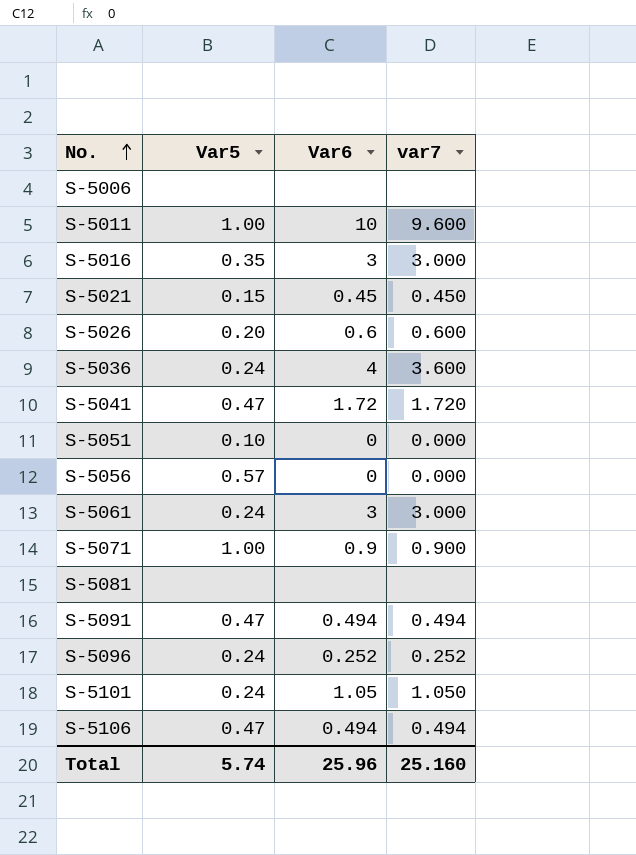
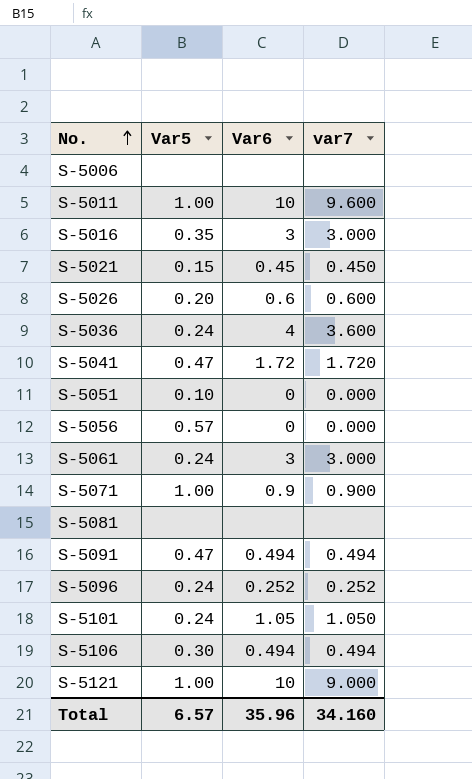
S-5106 | Var5: 0.47 -> 0.30
row S-5121: none -> 1.00 | 10 | 9.000
Total | Var5: 5.74 -> 6.57
Total | Var6: 25.96 -> 35.96
Total | var7: 25.160 -> 34.160

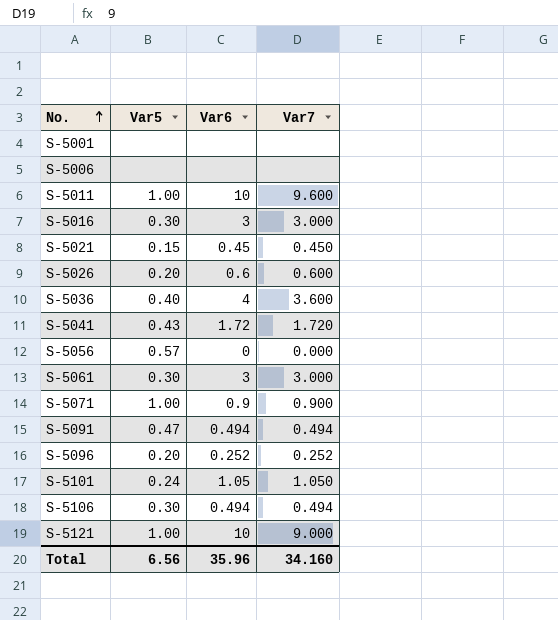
column name: var7 -> Var7
row S-5051: 0.10 | 0 | 0.000 -> none
row S-5081: none | none | none -> none
row S-5001: none -> none | none | none
S-5016 | Var5: 0.35 -> 0.30
S-5036 | Var5: 0.24 -> 0.40
S-5041 | Var5: 0.47 -> 0.43
S-5061 | Var5: 0.24 -> 0.30
S-5096 | Var5: 0.24 -> 0.20
Total | Var5: 6.57 -> 6.56

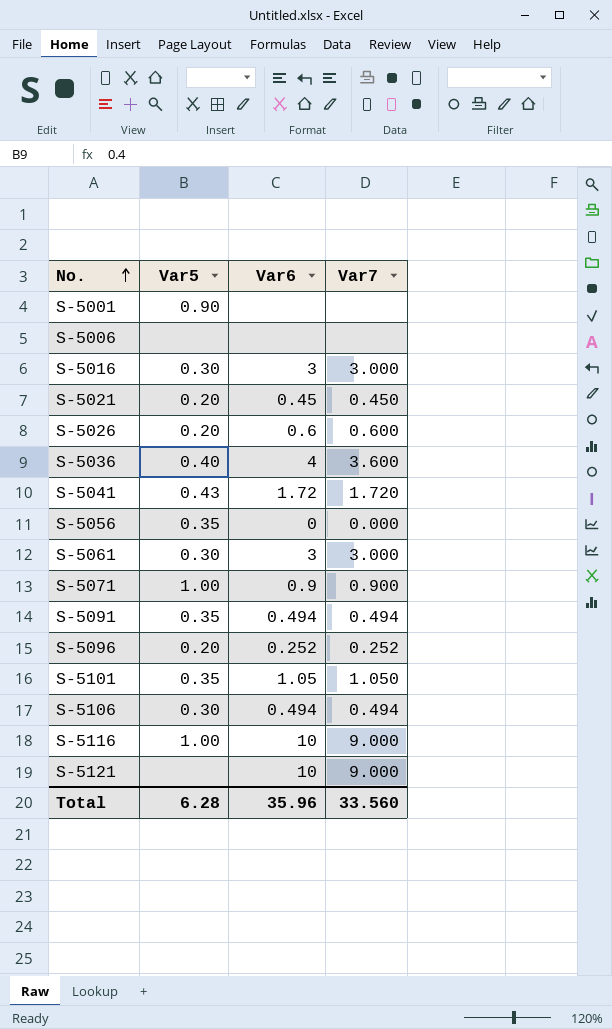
row S-5011: 1.00 | 10 | 9.600 -> none
S-5001 | Var5: none -> 0.90
S-5021 | Var5: 0.15 -> 0.20
S-5056 | Var5: 0.57 -> 0.35
S-5091 | Var5: 0.47 -> 0.35
S-5101 | Var5: 0.24 -> 0.35
row S-5116: none -> 1.00 | 10 | 9.000
S-5121 | Var5: 1.00 -> none
Total | Var5: 6.56 -> 6.28
Total | Var7: 34.160 -> 33.560

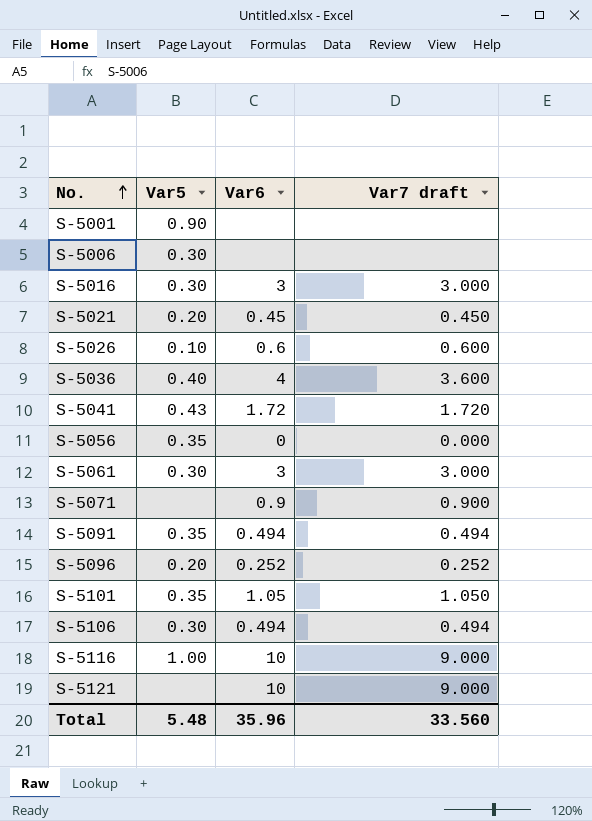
column name: Var7 -> Var7 draft
S-5006 | Var5: none -> 0.30
S-5026 | Var5: 0.20 -> 0.10
S-5071 | Var5: 1.00 -> none
Total | Var5: 6.28 -> 5.48

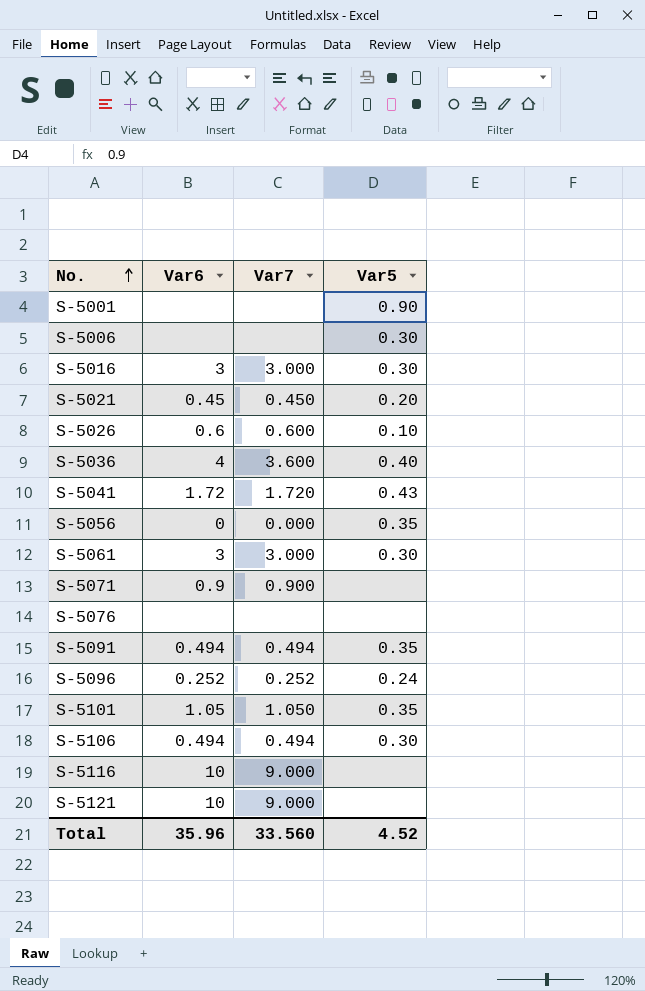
column name: Var7 draft -> Var7
column Var5 | position: 2 -> 4
row S-5076: none -> none | none | none
S-5096 | Var5: 0.20 -> 0.24
S-5116 | Var5: 1.00 -> none
Total | Var5: 5.48 -> 4.52

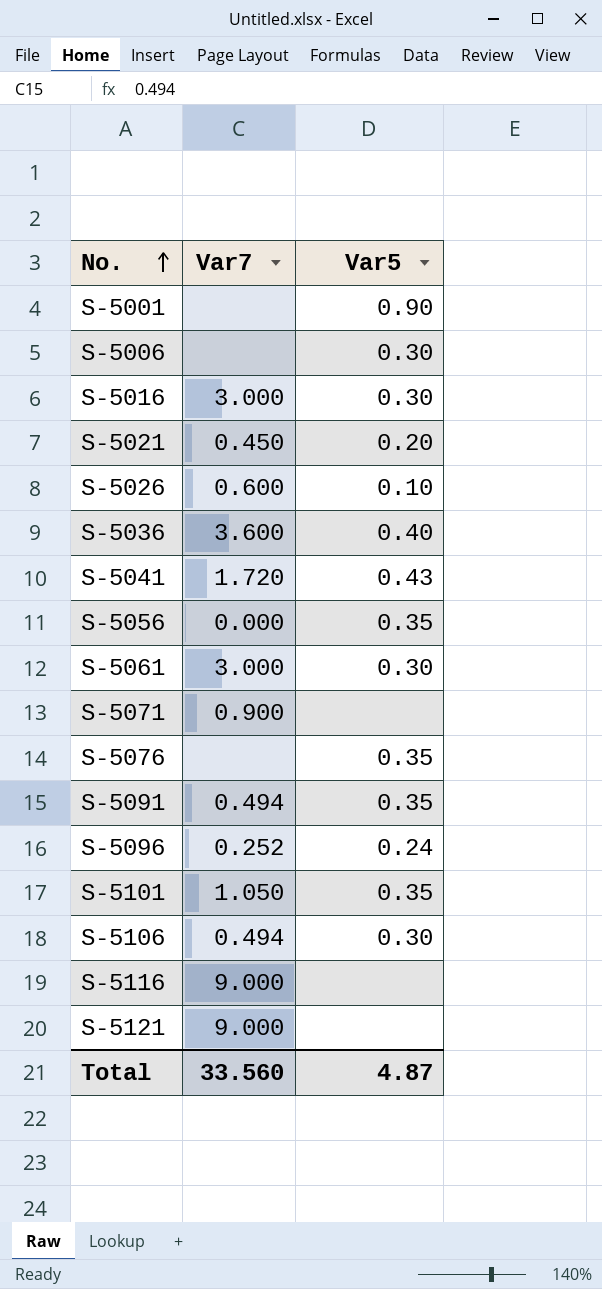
column Var6 | position: 2 -> none
S-5076 | Var5: none -> 0.35
Total | Var5: 4.52 -> 4.87

